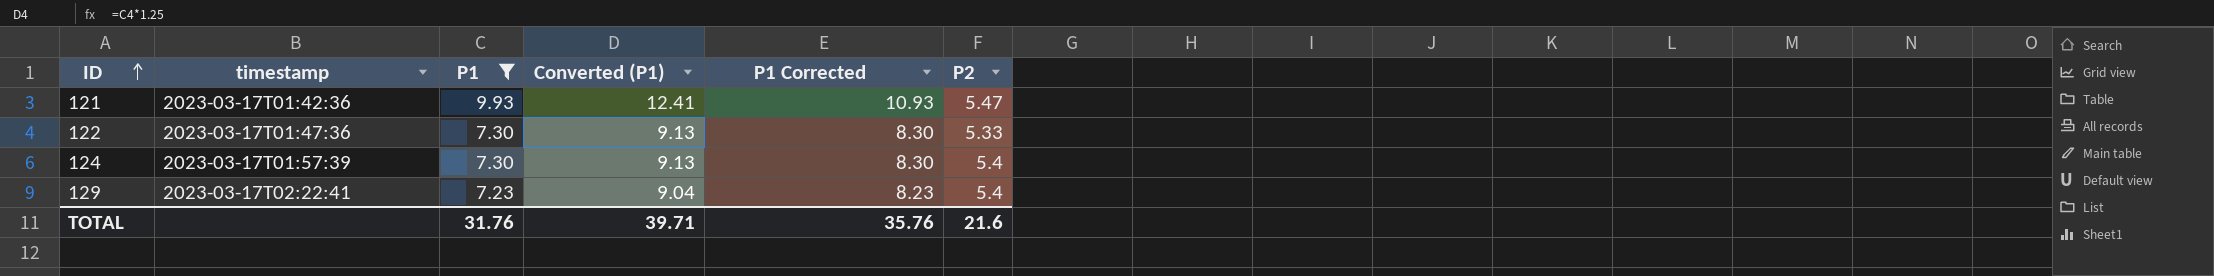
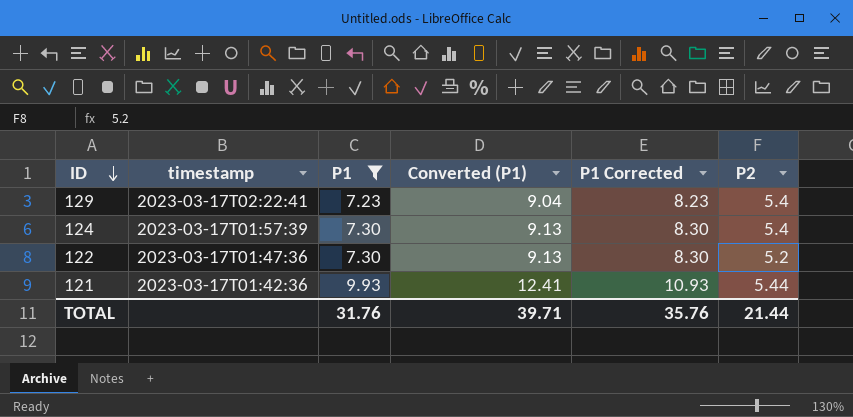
row order: ID ascending -> ID descending
122 | P2: 5.33 -> 5.2
121 | P2: 5.47 -> 5.44
TOTAL | P2: 21.6 -> 21.44

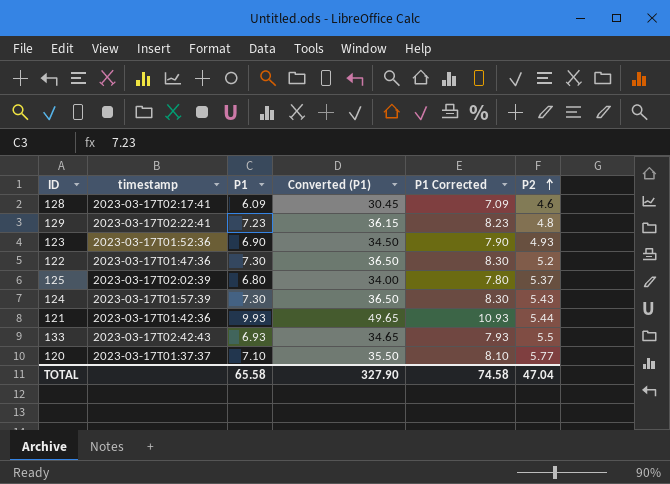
filter: P1 >= 7.23 -> none
row order: ID descending -> P2 ascending
column Converted (P1) | formula: [P1] * 1.25 -> [P1] * 5
129 | P2: 5.4 -> 4.8
124 | P2: 5.4 -> 5.43
TOTAL | P1: 31.76 -> 65.58
TOTAL | Converted (P1): 39.71 -> 327.90
TOTAL | P1 Corrected: 35.76 -> 74.58
TOTAL | P2: 21.44 -> 47.04

